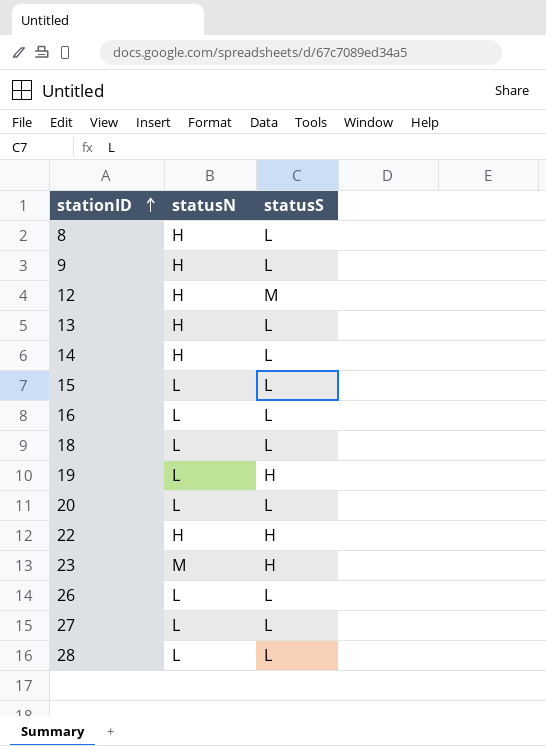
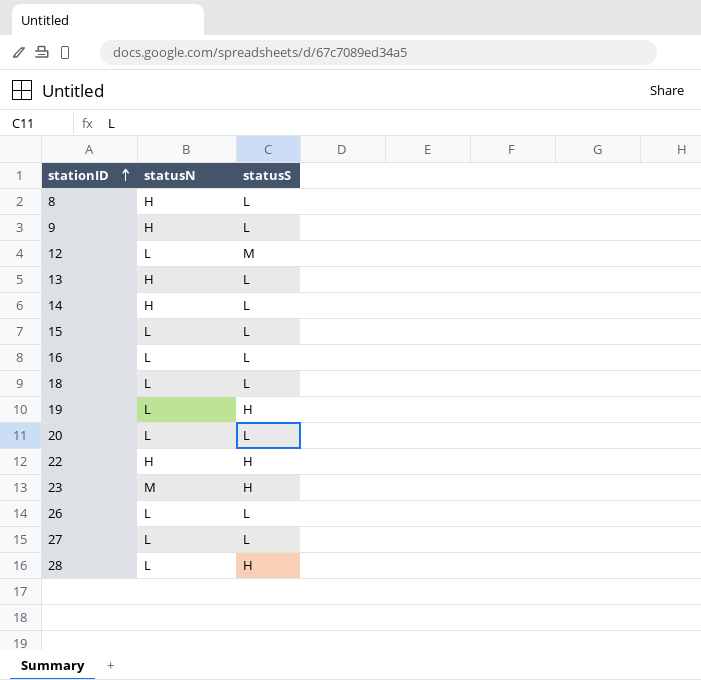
12 | statusN: H -> L
28 | statusS: L -> H

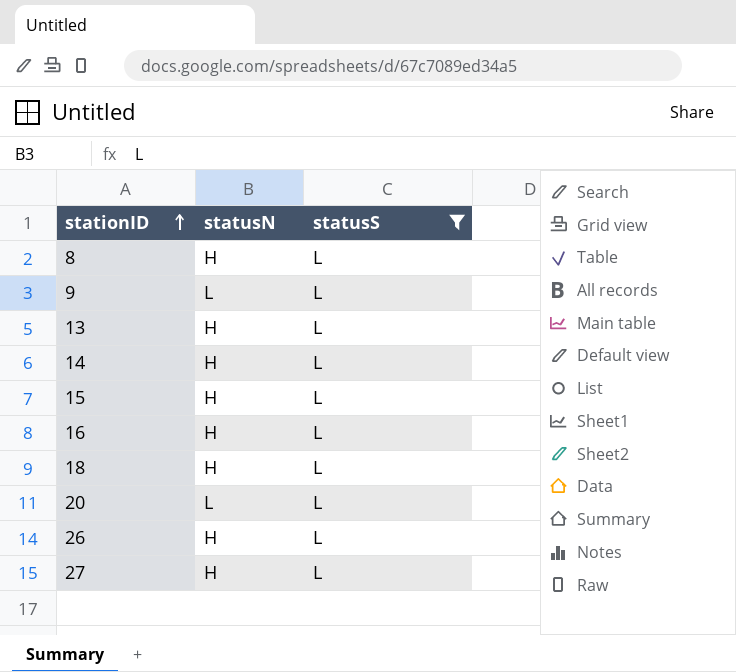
filter: none -> statusS = L
9 | statusN: H -> L
15 | statusN: L -> H
16 | statusN: L -> H
18 | statusN: L -> H
26 | statusN: L -> H
27 | statusN: L -> H

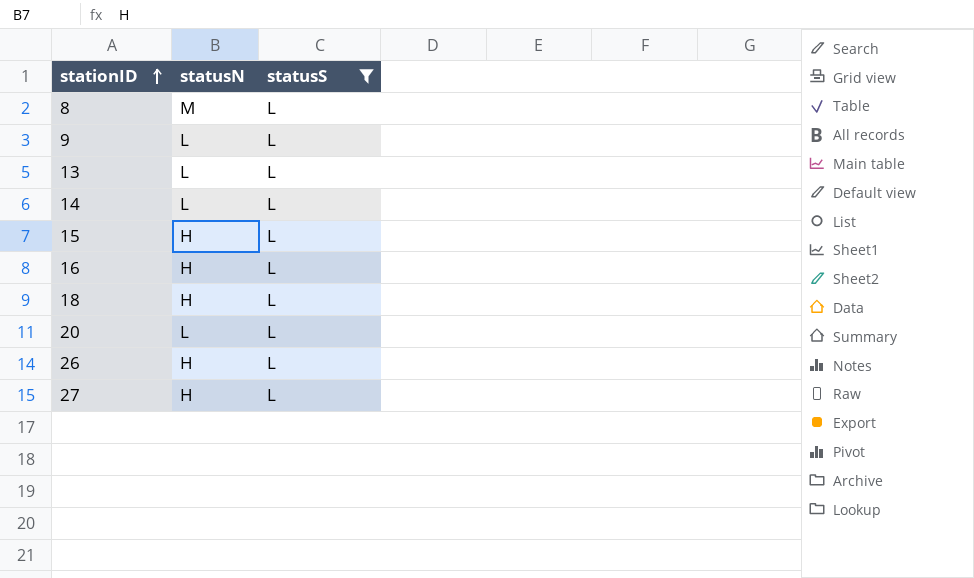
8 | statusN: H -> M
13 | statusN: H -> L
14 | statusN: H -> L

